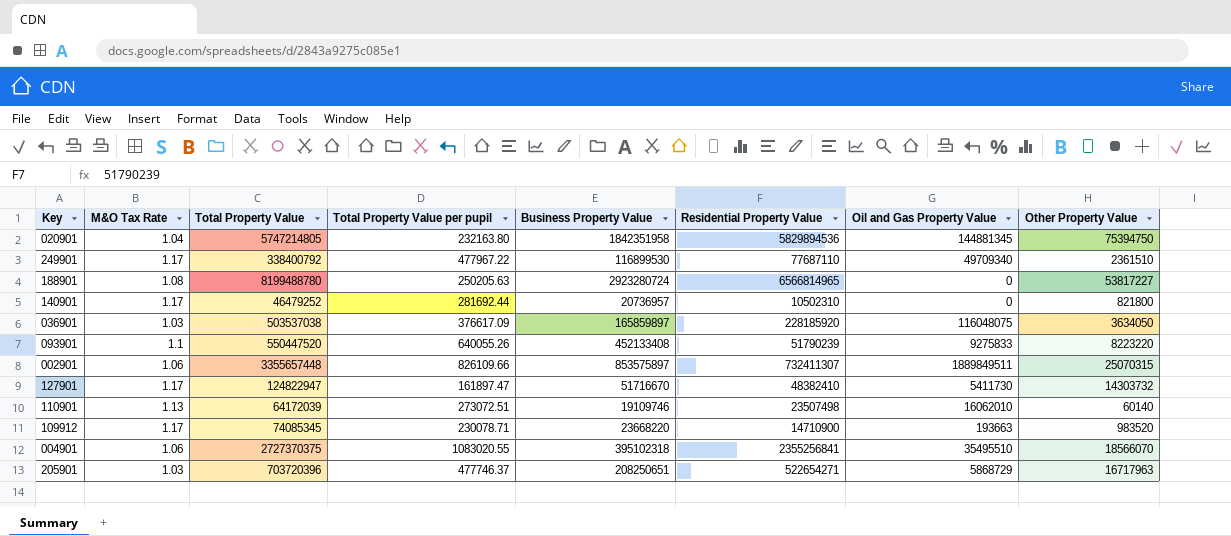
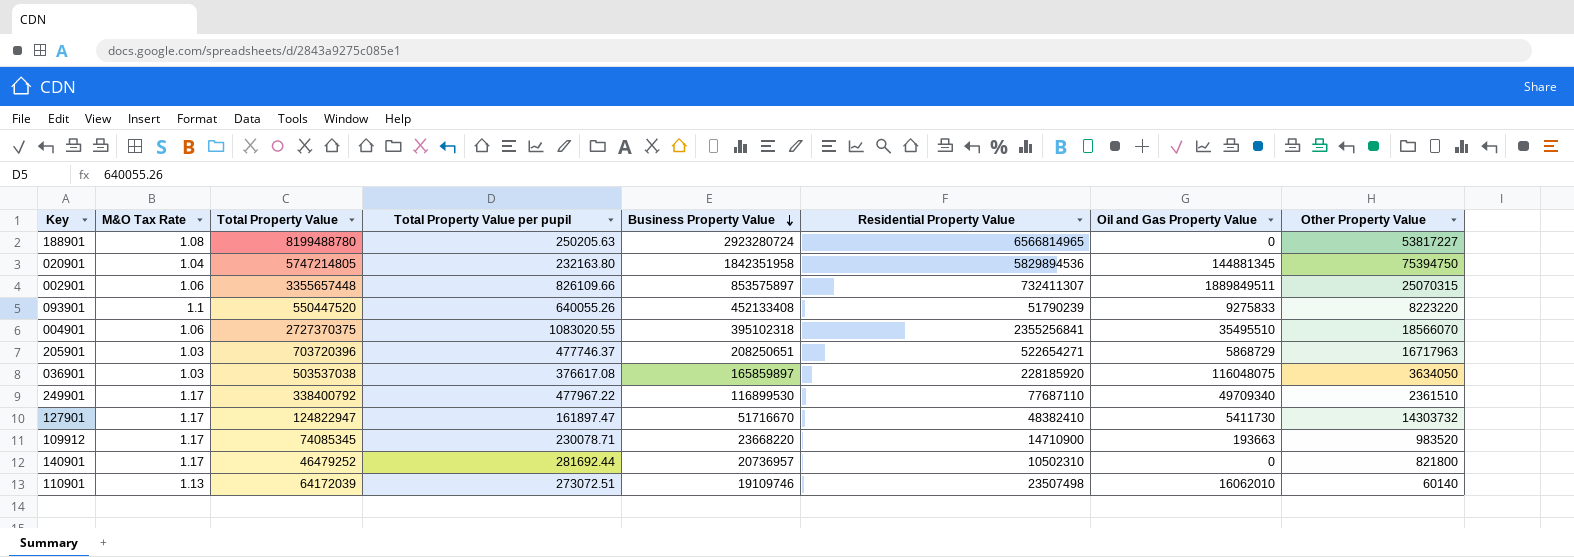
row order: none -> Business Property Value descending
036901 | Total Property Value per pupil: 376617.09 -> 376617.08

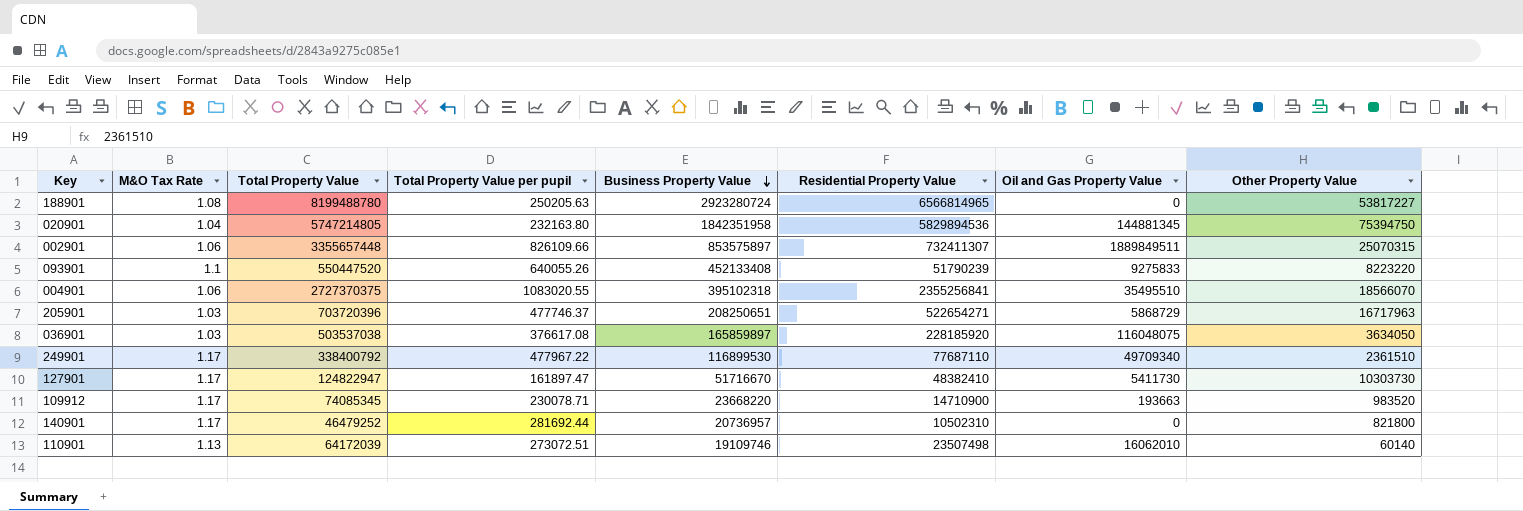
127901 | Other Property Value: 14303732 -> 10303730

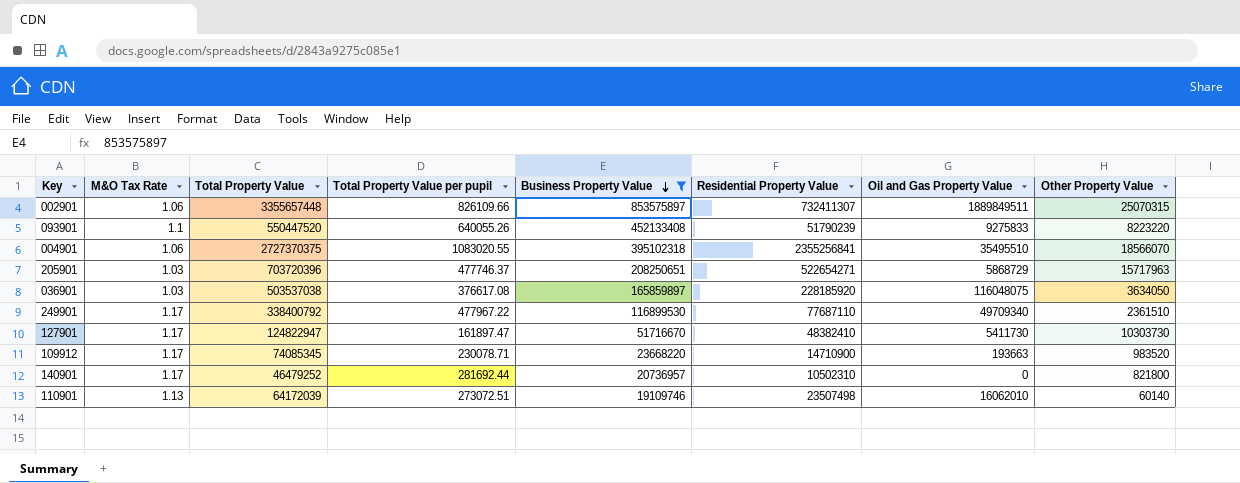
filter: none -> Business Property Value <= 853575897
205901 | Other Property Value: 16717963 -> 15717963

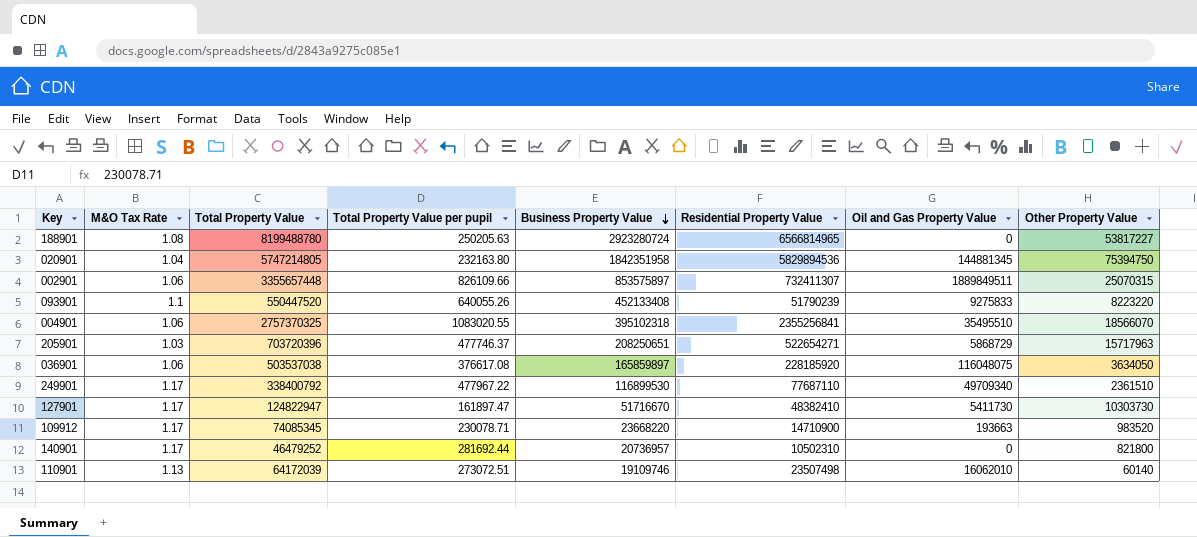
filter: Business Property Value <= 853575897 -> none
004901 | Total Property Value: 2727370375 -> 2757370325
036901 | M&O Tax Rate: 1.03 -> 1.06

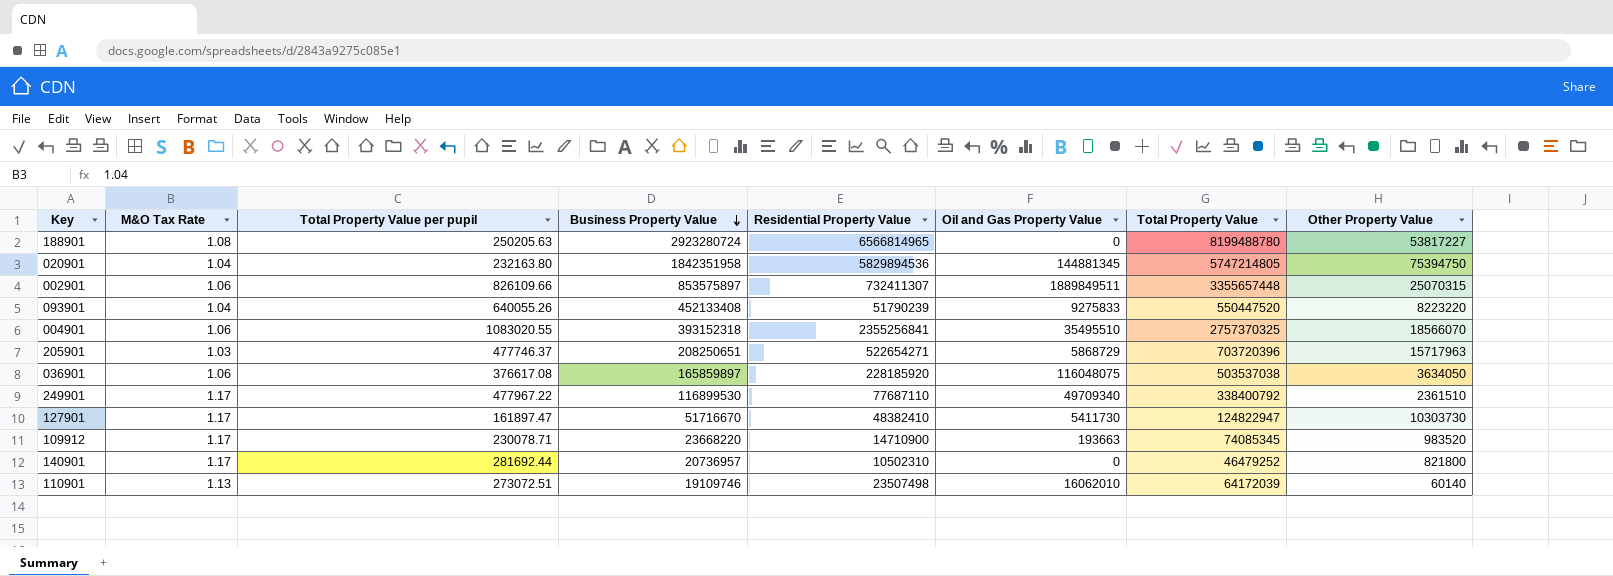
column Total Property Value | position: 3 -> 7
093901 | M&O Tax Rate: 1.1 -> 1.04
004901 | Business Property Value: 395102318 -> 393152318

